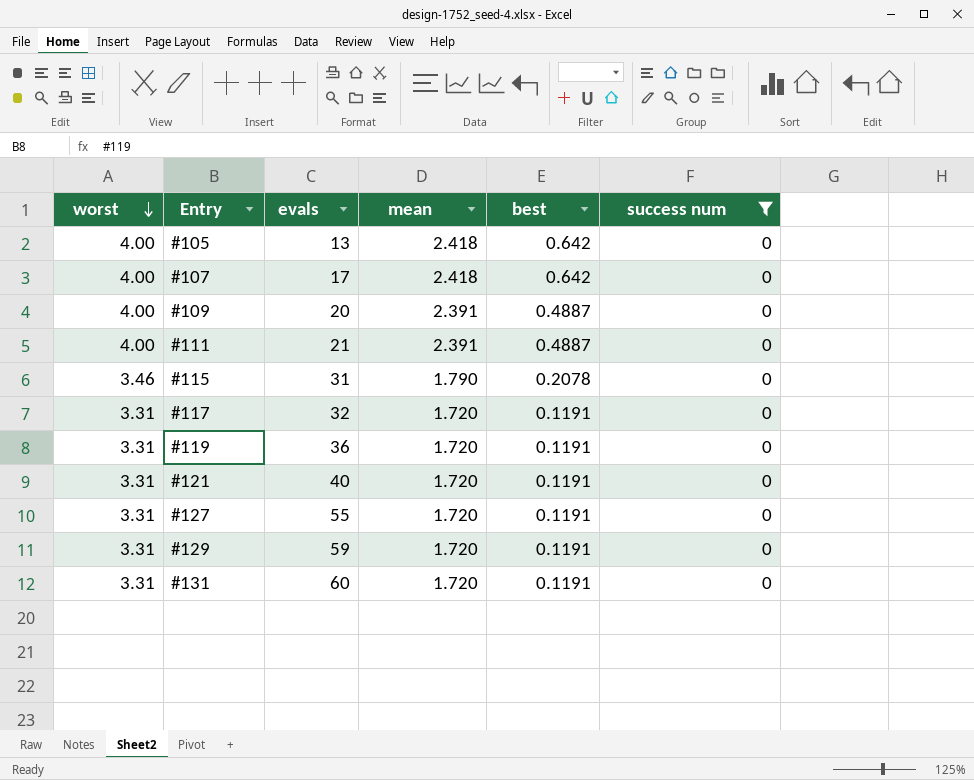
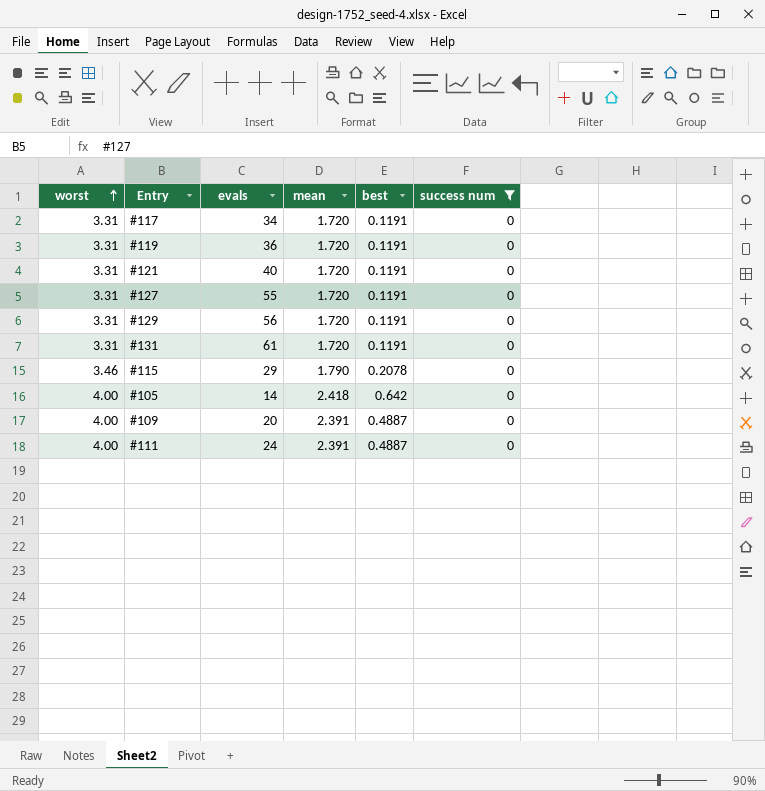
row order: worst descending -> worst ascending
row #107: 4.00 | 17 | 2.418 | 0.642 | 0 -> none
#117 | evals: 32 -> 34
#129 | evals: 59 -> 56
#131 | evals: 60 -> 61
#115 | evals: 31 -> 29
#105 | evals: 13 -> 14
#111 | evals: 21 -> 24

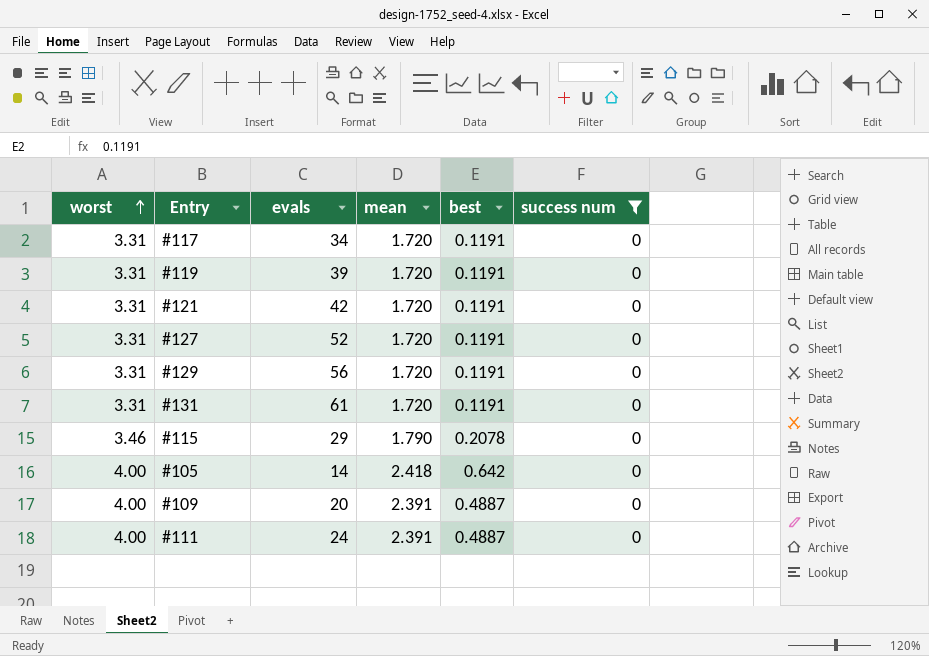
#119 | evals: 36 -> 39
#121 | evals: 40 -> 42
#127 | evals: 55 -> 52

